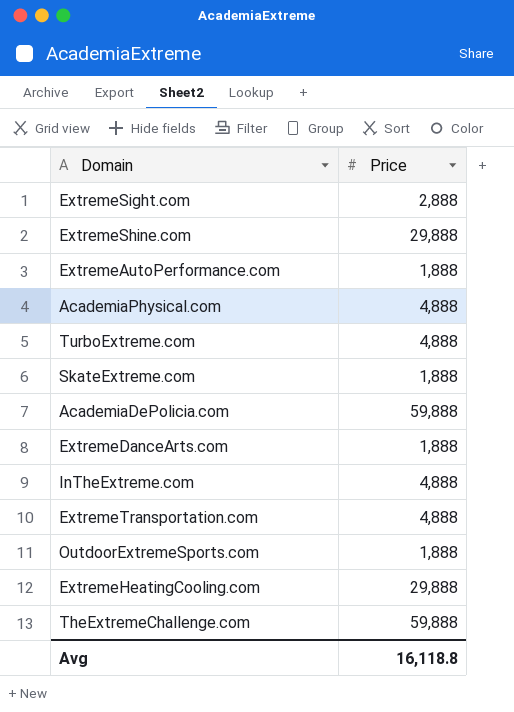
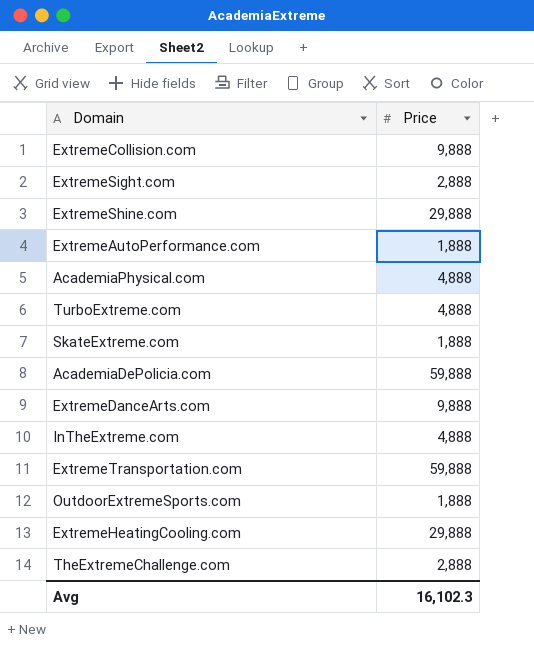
row ExtremeCollision.com: none -> 9,888
ExtremeDanceArts.com | Price: 1,888 -> 9,888
ExtremeTransportation.com | Price: 4,888 -> 59,888
TheExtremeChallenge.com | Price: 59,888 -> 2,888
Avg | Price: 16,118.8 -> 16,102.3

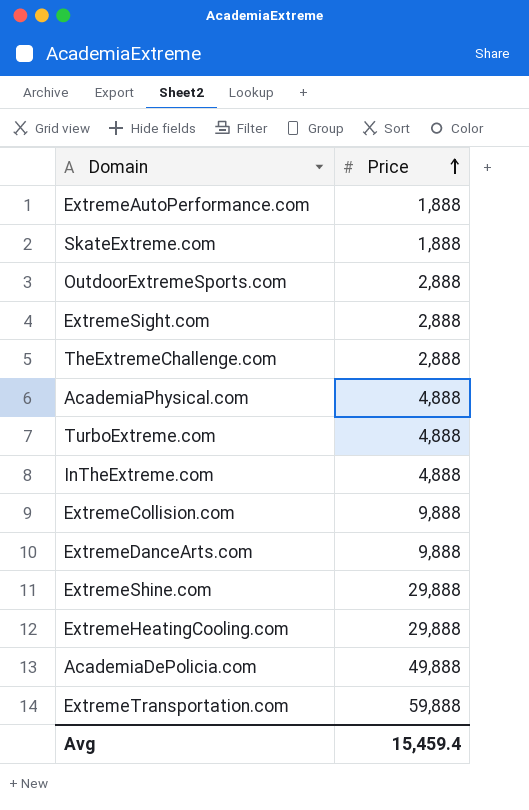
row order: none -> Price ascending
OutdoorExtremeSports.com | Price: 1,888 -> 2,888
AcademiaDePolicia.com | Price: 59,888 -> 49,888
Avg | Price: 16,102.3 -> 15,459.4

